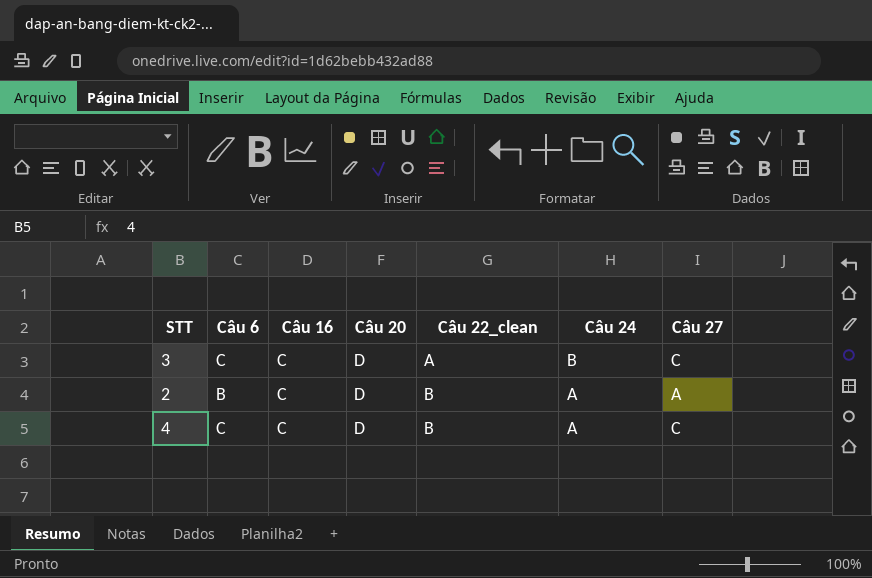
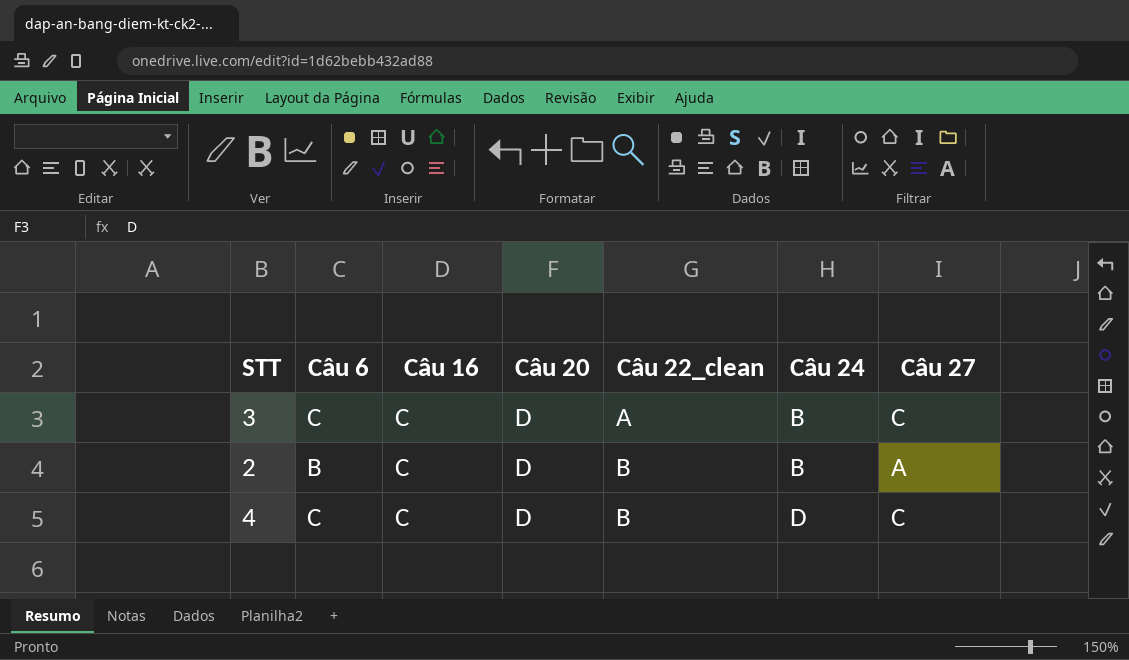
2 | Câu 24: A -> B
4 | Câu 24: A -> D

